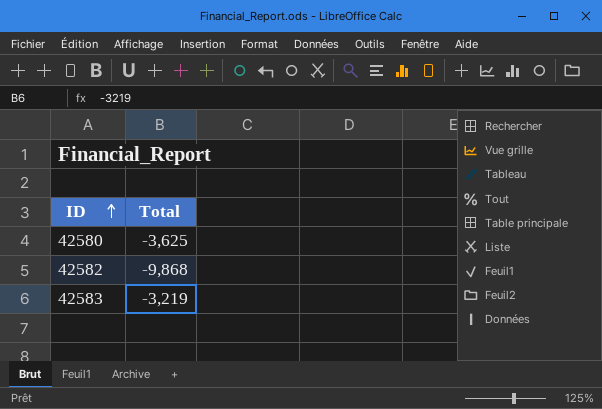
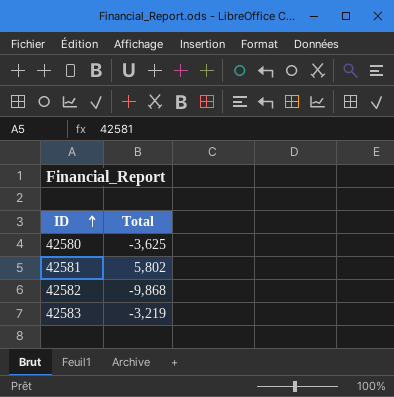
row 42581: none -> 5,802

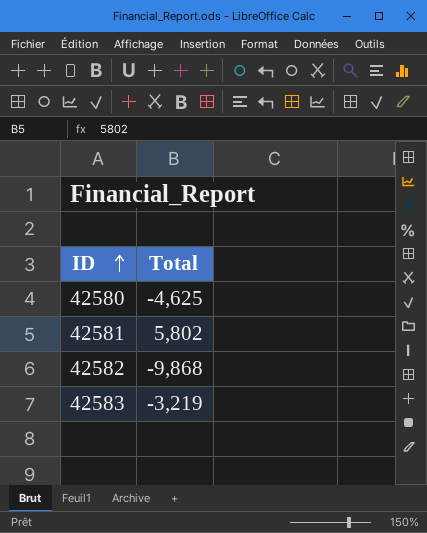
42580 | Total: -3,625 -> -4,625

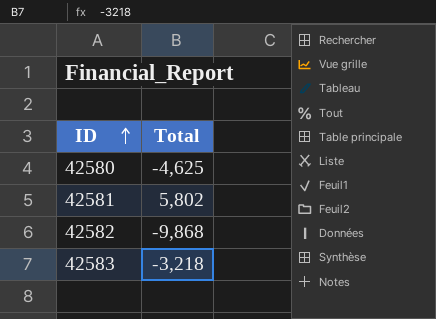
42583 | Total: -3,219 -> -3,218

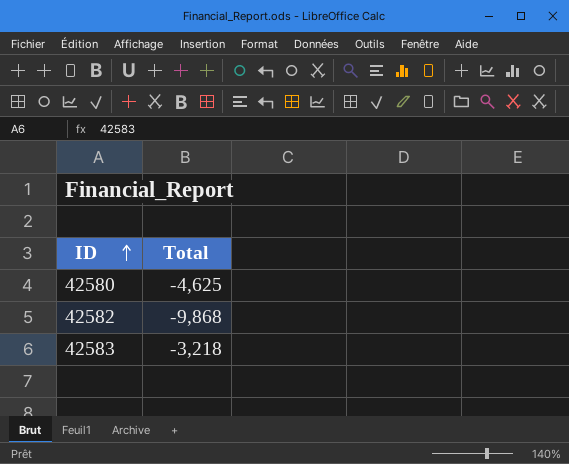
row 42581: 5,802 -> none

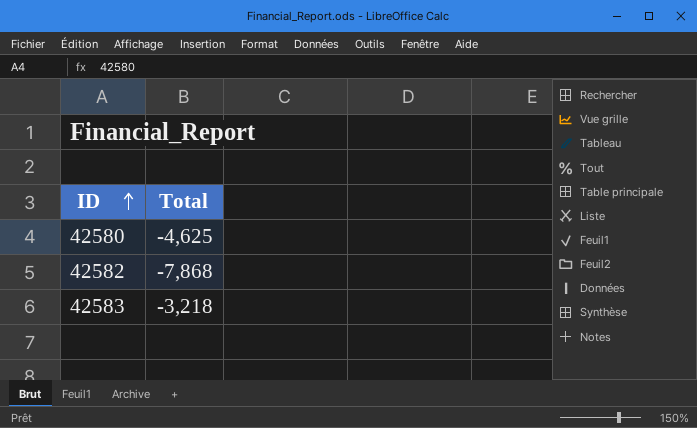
42582 | Total: -9,868 -> -7,868

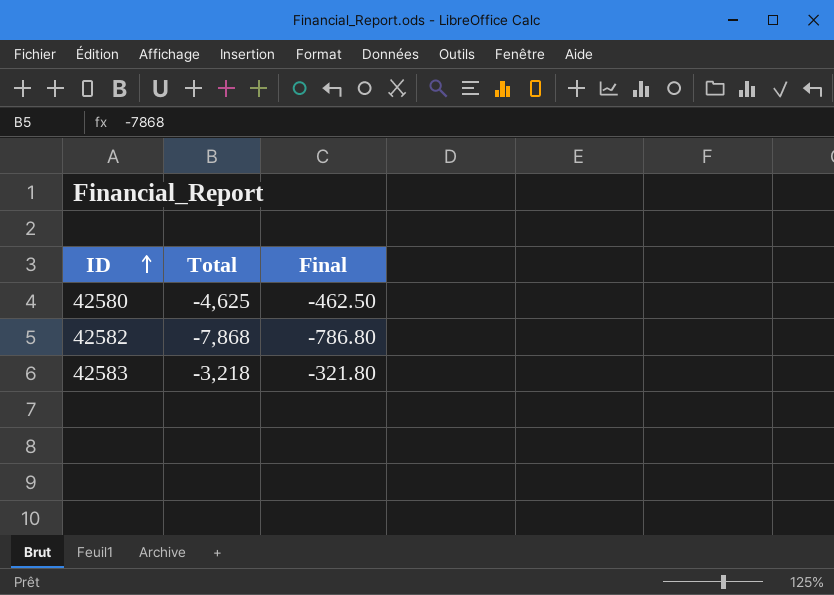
column Final | formula: none -> [Total] * 0.1

